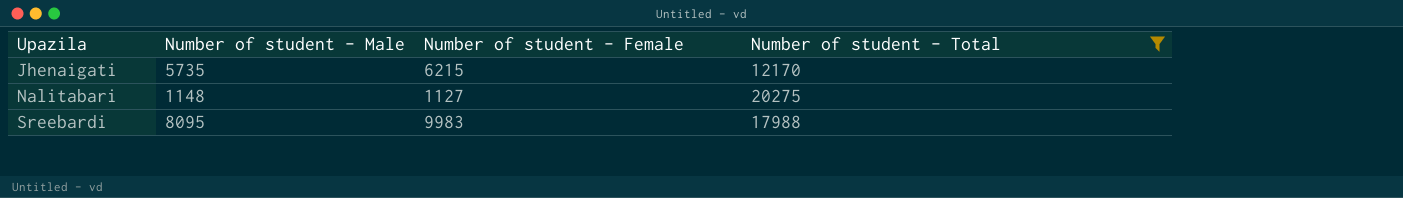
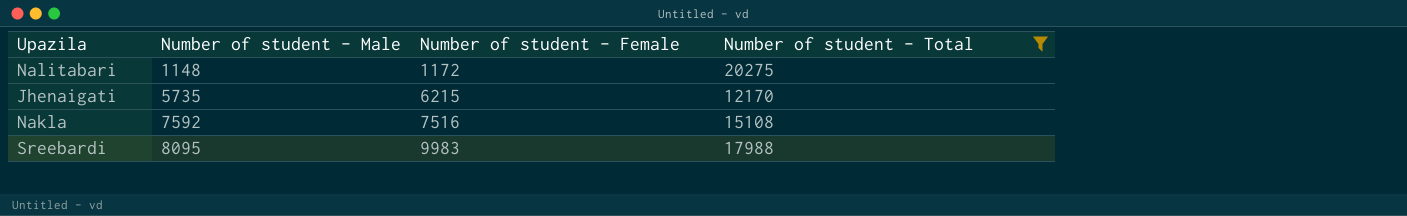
row order: Upazila ascending -> Number of student - Male ascending
Nalitabari | Number of student - Female: 1127 -> 1172
row Nakla: none -> 7592 | 7516 | 15108

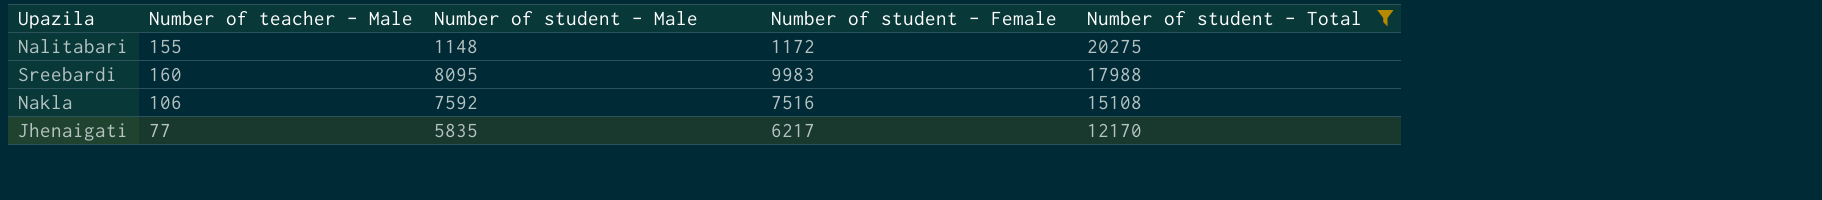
row order: Number of student - Male ascending -> Number of student - Total descending
column Number of teacher - Male | position: none -> 2
Jhenaigati | Number of student - Male: 5735 -> 5835
Jhenaigati | Number of student - Female: 6215 -> 6217

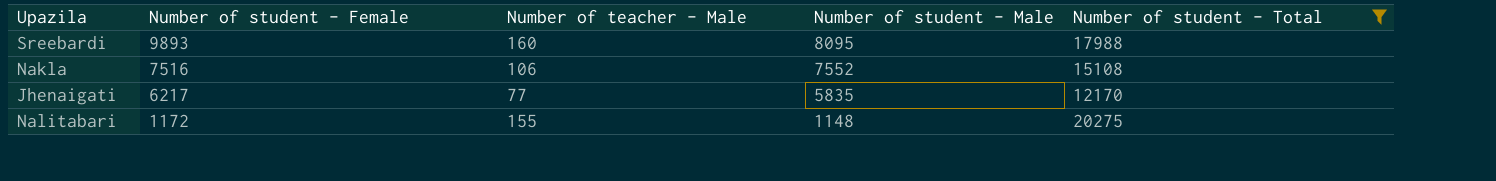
row order: Number of student - Total descending -> Number of student - Female descending
column Number of student - Female | position: 4 -> 2
Sreebardi | Number of student - Female: 9983 -> 9893
Nakla | Number of student - Male: 7592 -> 7552

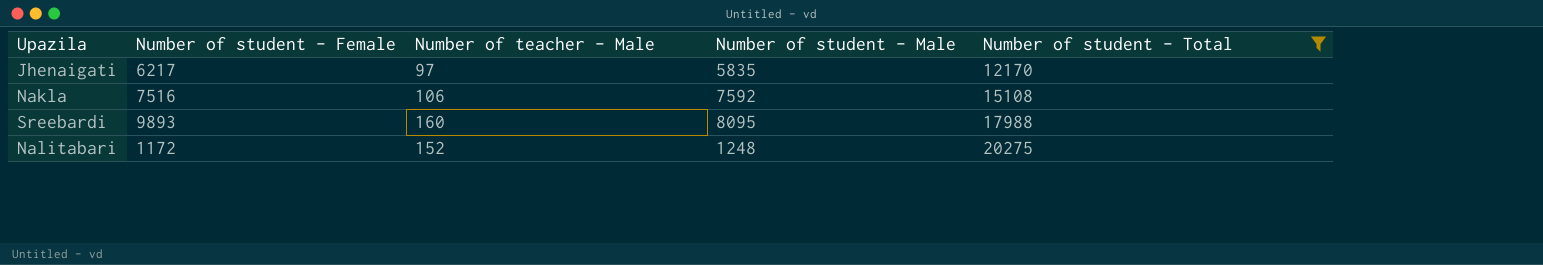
row order: Number of student - Female descending -> Number of student - Total ascending
Jhenaigati | Number of teacher - Male: 77 -> 97
Nakla | Number of student - Male: 7552 -> 7592
Nalitabari | Number of teacher - Male: 155 -> 152
Nalitabari | Number of student - Male: 1148 -> 1248

